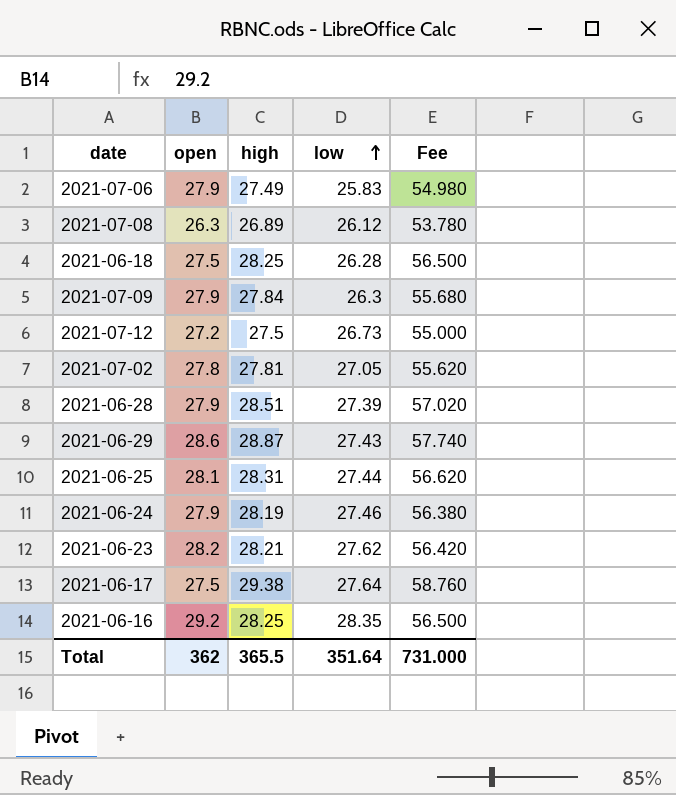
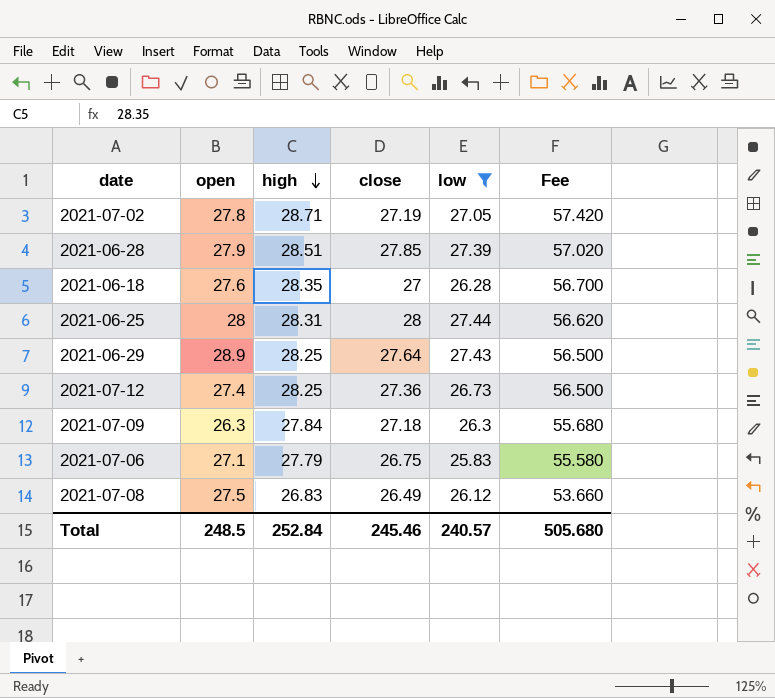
filter: none -> low <= 27.44
row order: low ascending -> high descending
column close | position: none -> 4
2021-07-02 | high: 27.81 -> 28.71
2021-07-02 | Fee: 55.620 -> 57.420
2021-06-18 | open: 27.5 -> 27.6
2021-06-18 | high: 28.25 -> 28.35
2021-06-18 | Fee: 56.500 -> 56.700
2021-06-25 | open: 28.1 -> 28
2021-06-29 | open: 28.6 -> 28.9
2021-06-29 | high: 28.87 -> 28.25
2021-06-29 | Fee: 57.740 -> 56.500
2021-07-12 | open: 27.2 -> 27.4
2021-07-12 | high: 27.5 -> 28.25
2021-07-12 | Fee: 55.000 -> 56.500
2021-07-09 | open: 27.9 -> 26.3
2021-07-06 | open: 27.9 -> 27.1
2021-07-06 | high: 27.49 -> 27.79
2021-07-06 | Fee: 54.980 -> 55.580
2021-07-08 | open: 26.3 -> 27.5
2021-07-08 | high: 26.89 -> 26.83
2021-07-08 | Fee: 53.780 -> 53.660
Total | open: 362 -> 248.5
Total | high: 365.5 -> 252.84
Total | low: 351.64 -> 240.57
Total | Fee: 731.000 -> 505.680

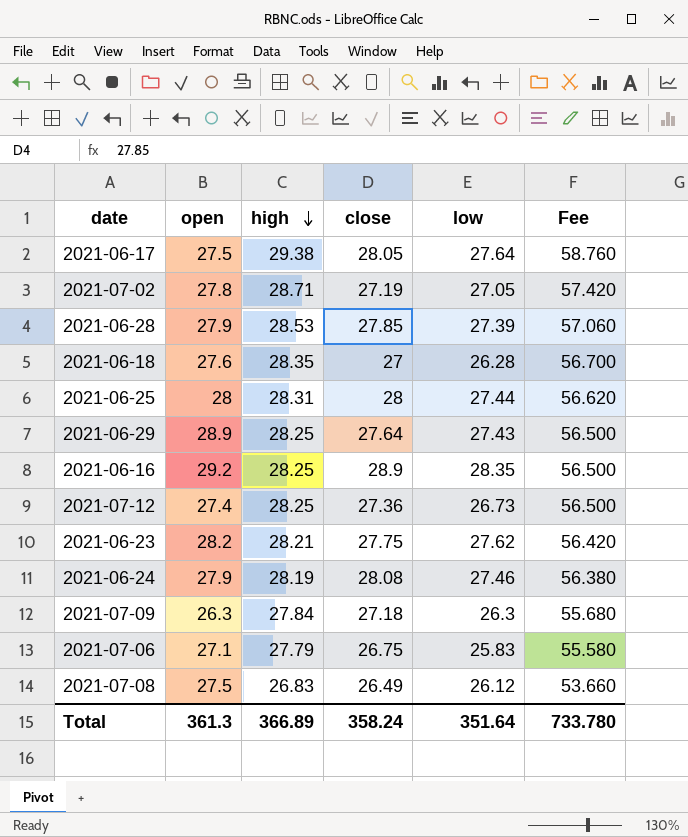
filter: low <= 27.44 -> none
2021-06-28 | high: 28.51 -> 28.53
2021-06-28 | Fee: 57.020 -> 57.060
Total | open: 248.5 -> 361.3
Total | high: 252.84 -> 366.89
Total | close: 245.46 -> 358.24
Total | low: 240.57 -> 351.64
Total | Fee: 505.680 -> 733.780

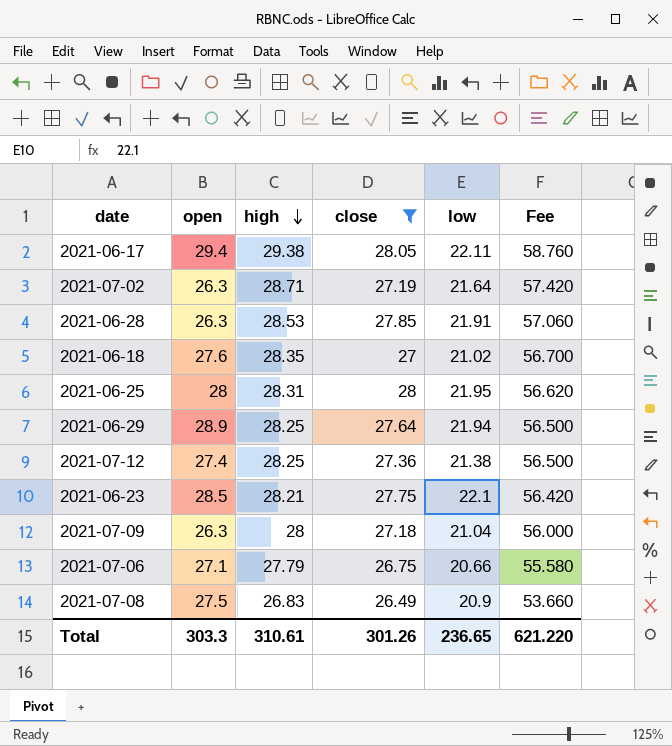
filter: none -> close <= 28.05
2021-06-17 | open: 27.5 -> 29.4
2021-06-17 | low: 27.64 -> 22.11
2021-07-02 | open: 27.8 -> 26.3
2021-07-02 | low: 27.05 -> 21.64
2021-06-28 | open: 27.9 -> 26.3
2021-06-28 | low: 27.39 -> 21.91
2021-06-18 | low: 26.28 -> 21.02
2021-06-25 | low: 27.44 -> 21.95
2021-06-29 | low: 27.43 -> 21.94
2021-07-12 | low: 26.73 -> 21.38
2021-06-23 | open: 28.2 -> 28.5
2021-06-23 | low: 27.62 -> 22.1
2021-07-09 | high: 27.84 -> 28
2021-07-09 | low: 26.3 -> 21.04
2021-07-09 | Fee: 55.680 -> 56.000
2021-07-06 | low: 25.83 -> 20.66
2021-07-08 | low: 26.12 -> 20.9
Total | open: 361.3 -> 303.3
Total | high: 366.89 -> 310.61
Total | close: 358.24 -> 301.26
Total | low: 351.64 -> 236.65
Total | Fee: 733.780 -> 621.220

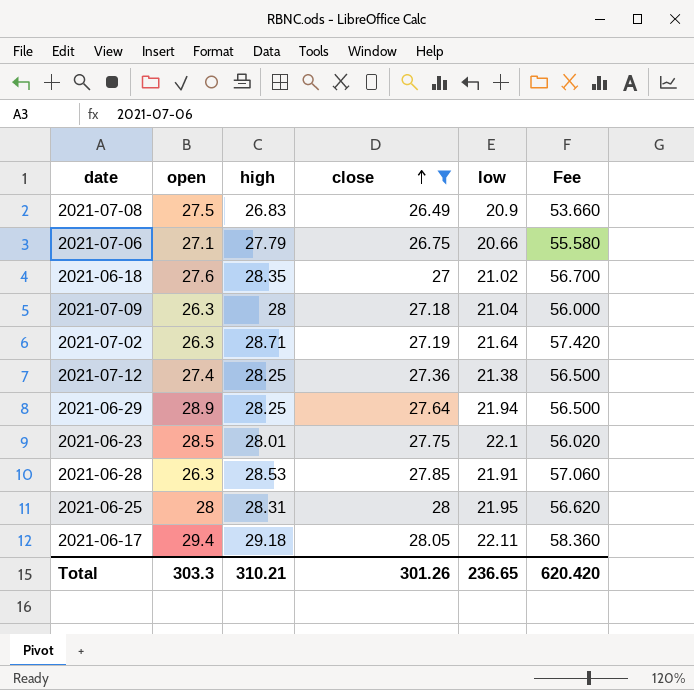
row order: high descending -> close ascending
2021-06-23 | high: 28.21 -> 28.01
2021-06-23 | Fee: 56.420 -> 56.020
2021-06-17 | high: 29.38 -> 29.18
2021-06-17 | Fee: 58.760 -> 58.360
Total | high: 310.61 -> 310.21
Total | Fee: 621.220 -> 620.420

